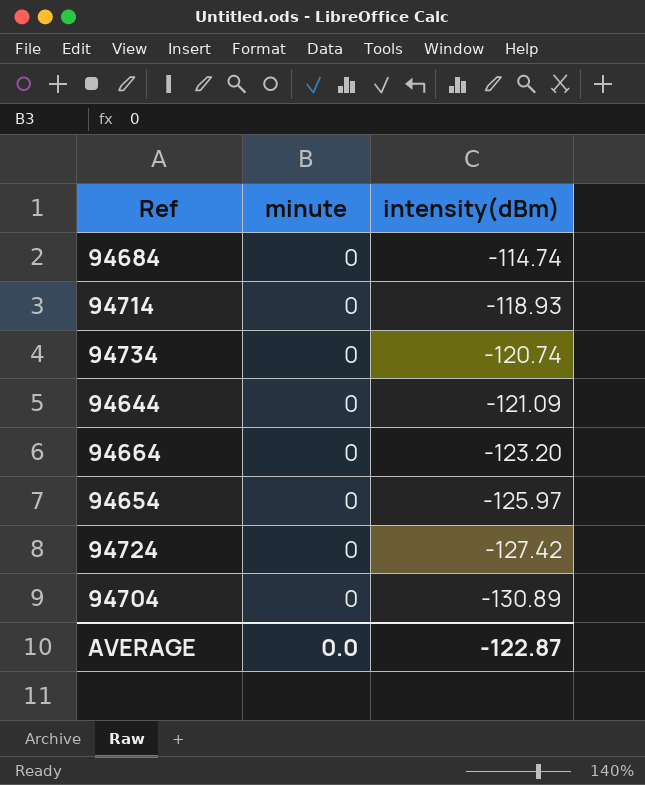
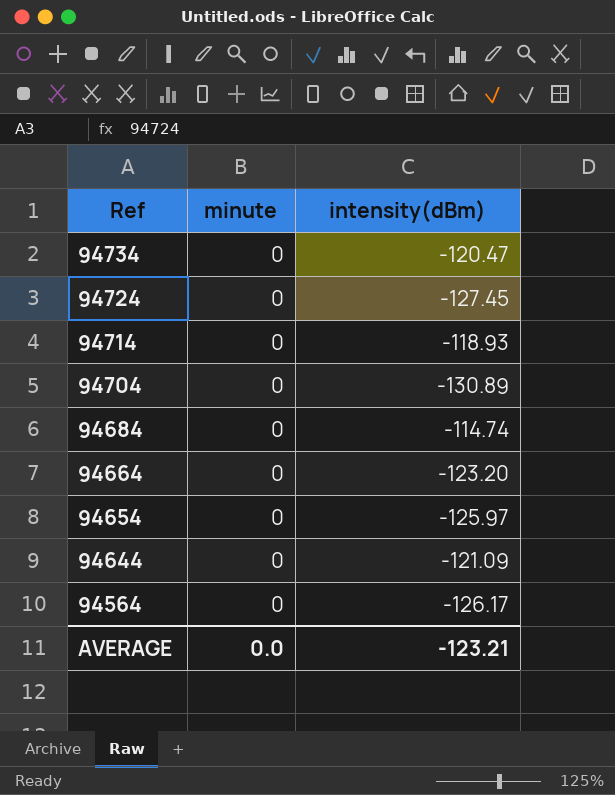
row order: intensity(dBm) descending -> Ref descending
94734 | intensity(dBm): -120.74 -> -120.47
94724 | intensity(dBm): -127.42 -> -127.45
row 94564: none -> 0 | -126.17
AVERAGE | intensity(dBm): -122.87 -> -123.21

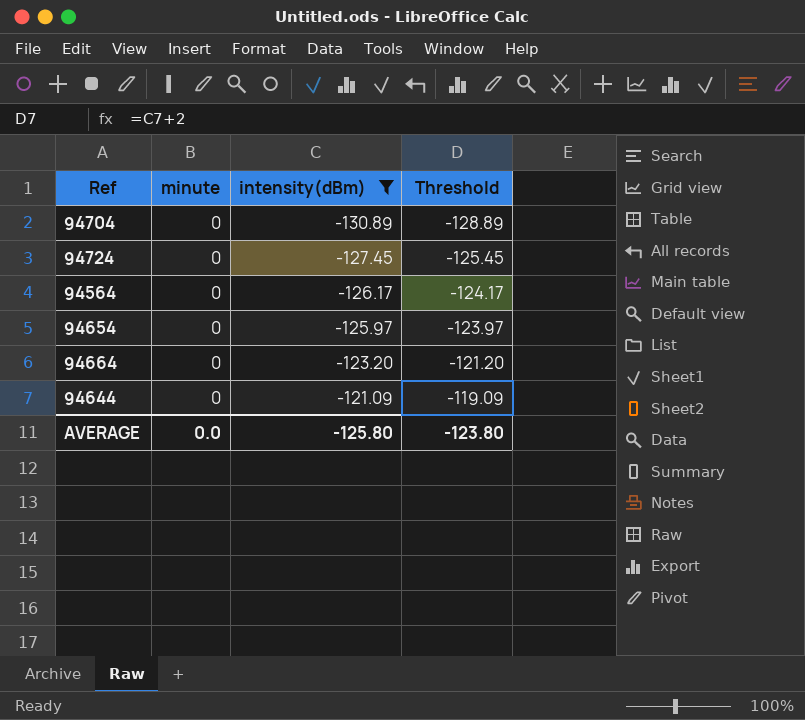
filter: none -> intensity(dBm) <= -121.09
row order: Ref descending -> intensity(dBm) ascending
column Threshold | formula: none -> [intensity(dBm)] + 2
AVERAGE | intensity(dBm): -123.21 -> -125.80

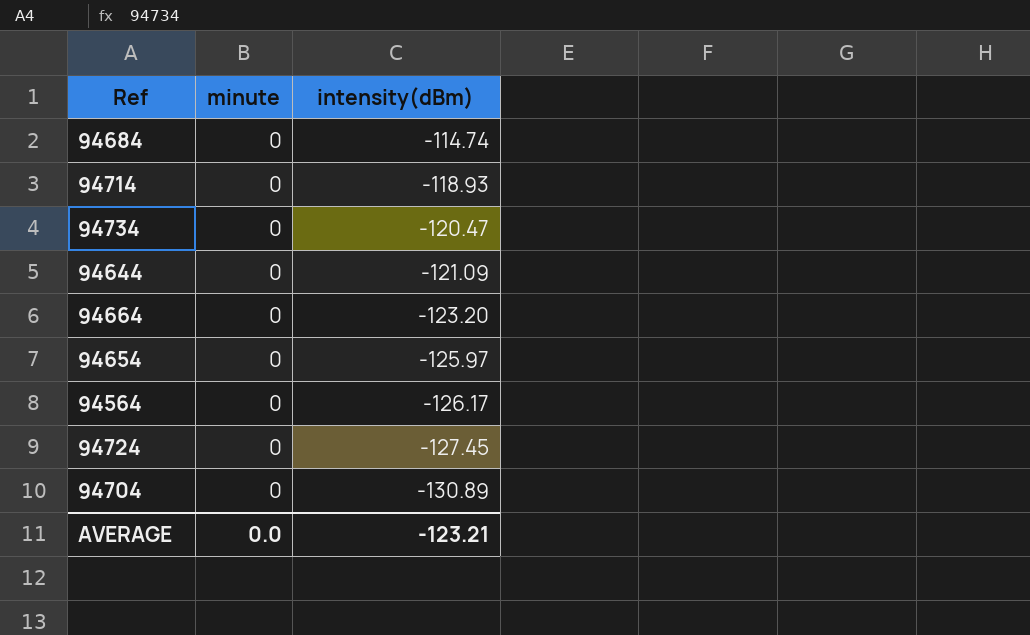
filter: intensity(dBm) <= -121.09 -> none
row order: intensity(dBm) ascending -> intensity(dBm) descending
column Threshold | formula: [intensity(dBm)] + 2 -> none
AVERAGE | intensity(dBm): -125.80 -> -123.21

